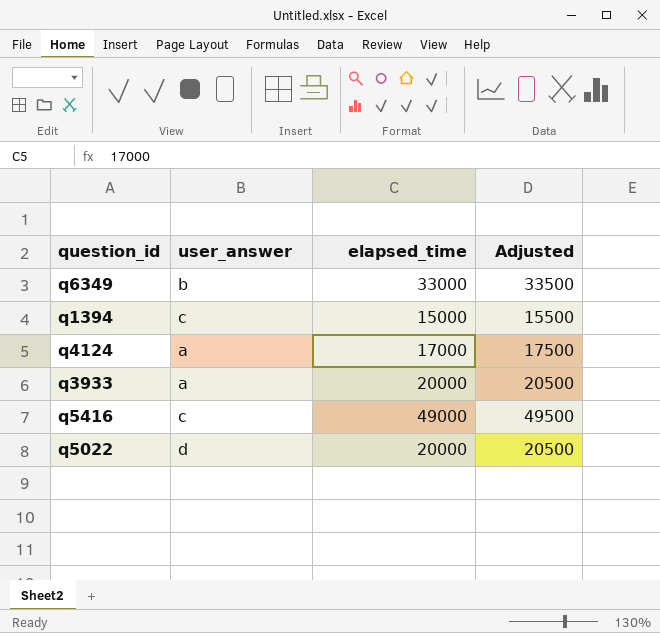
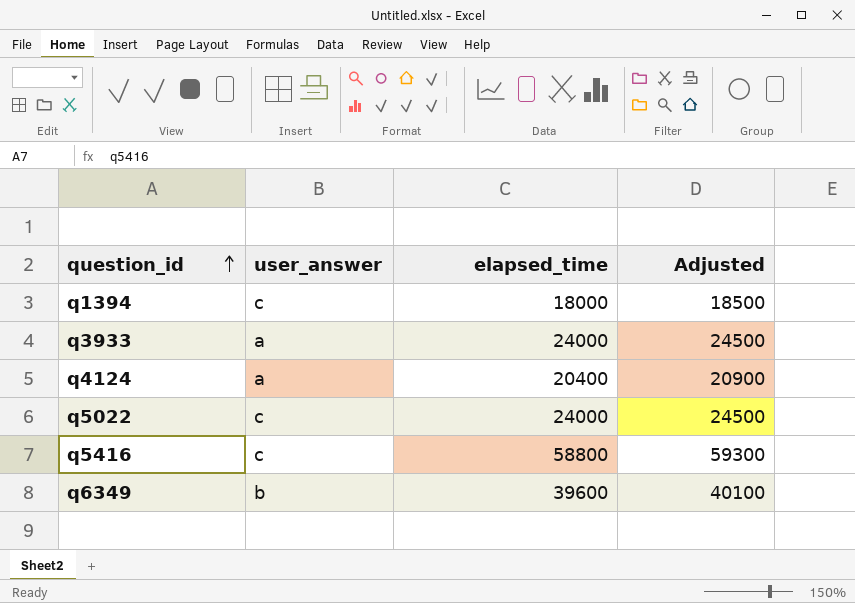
row order: none -> question_id ascending
q1394 | elapsed_time: 15000 -> 18000
q1394 | Adjusted: 15500 -> 18500
q3933 | elapsed_time: 20000 -> 24000
q3933 | Adjusted: 20500 -> 24500
q4124 | elapsed_time: 17000 -> 20400
q4124 | Adjusted: 17500 -> 20900
q5022 | user_answer: d -> c
q5022 | elapsed_time: 20000 -> 24000
q5022 | Adjusted: 20500 -> 24500
q5416 | elapsed_time: 49000 -> 58800
q5416 | Adjusted: 49500 -> 59300
q6349 | elapsed_time: 33000 -> 39600
q6349 | Adjusted: 33500 -> 40100

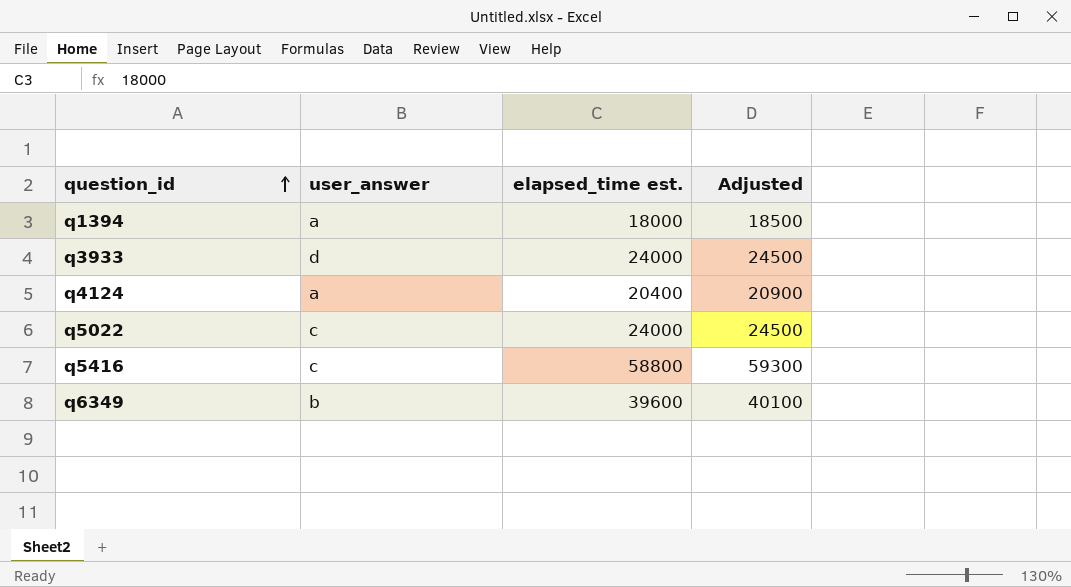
column name: elapsed_time -> elapsed_time est.
q1394 | user_answer: c -> a
q3933 | user_answer: a -> d

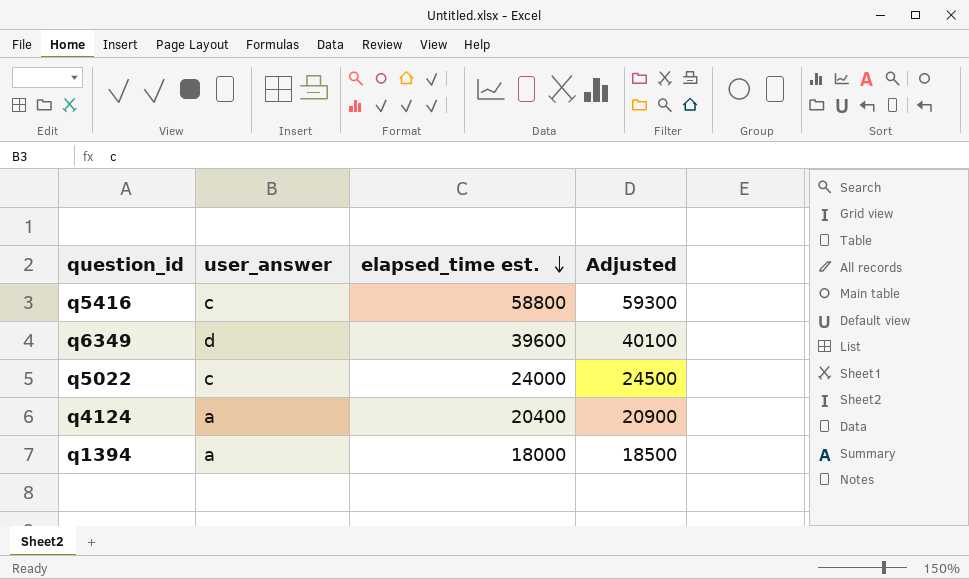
row order: question_id ascending -> elapsed_time est. descending
row q3933: d | 24000 | 24500 -> none
q6349 | user_answer: b -> d

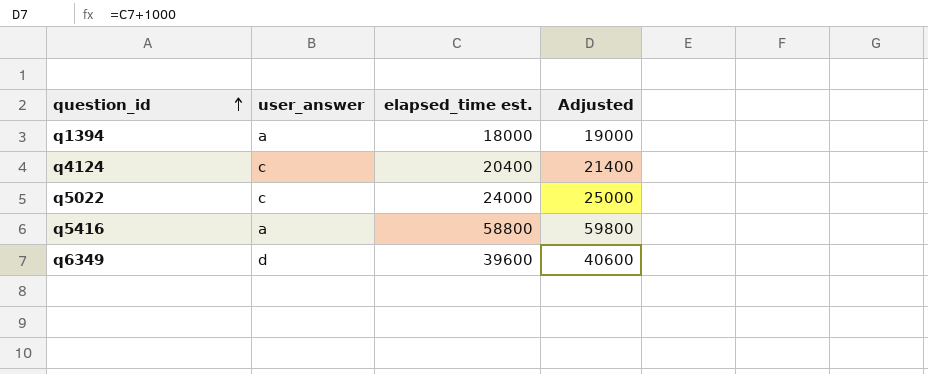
row order: elapsed_time est. descending -> question_id ascending
column Adjusted | formula: [elapsed_time est.] + 500 -> [elapsed_time est.] + 1000
q4124 | user_answer: a -> c
q5416 | user_answer: c -> a

